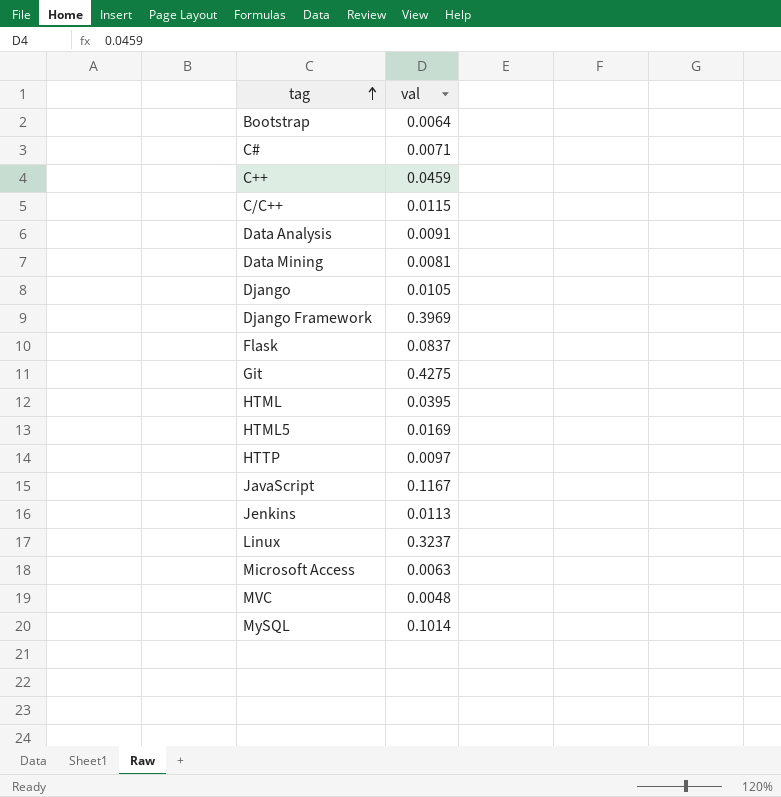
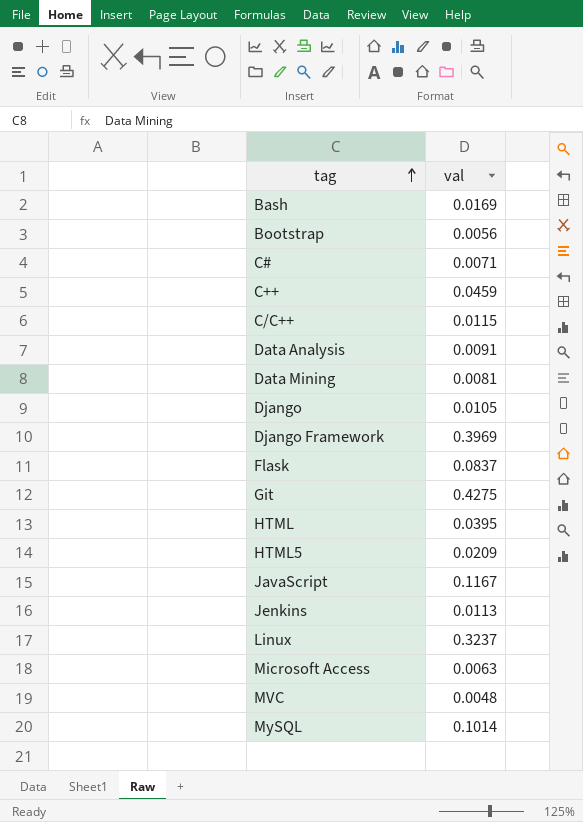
row HTTP: 0.0097 -> none
row Bash: none -> 0.0169
Bootstrap | val: 0.0064 -> 0.0056
HTML5 | val: 0.0169 -> 0.0209

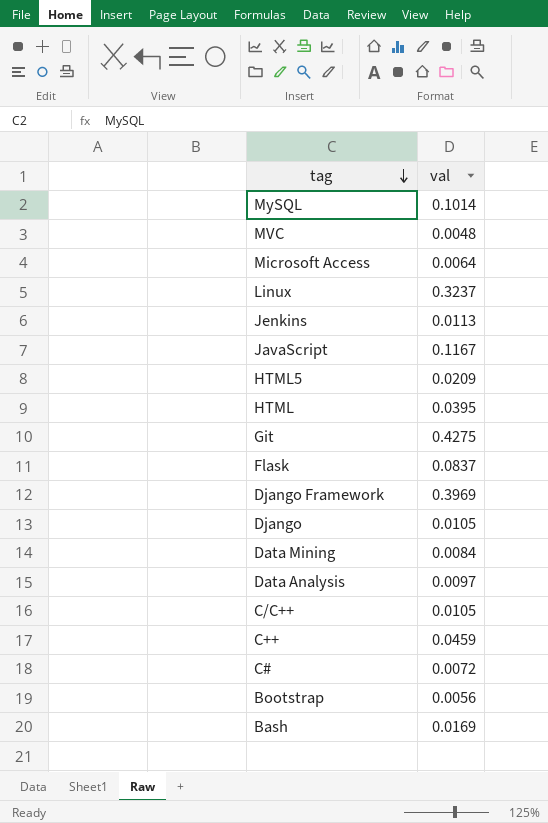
row order: tag ascending -> tag descending
Microsoft Access | val: 0.0063 -> 0.0064
Data Mining | val: 0.0081 -> 0.0084
Data Analysis | val: 0.0091 -> 0.0097
C/C++ | val: 0.0115 -> 0.0105
C# | val: 0.0071 -> 0.0072

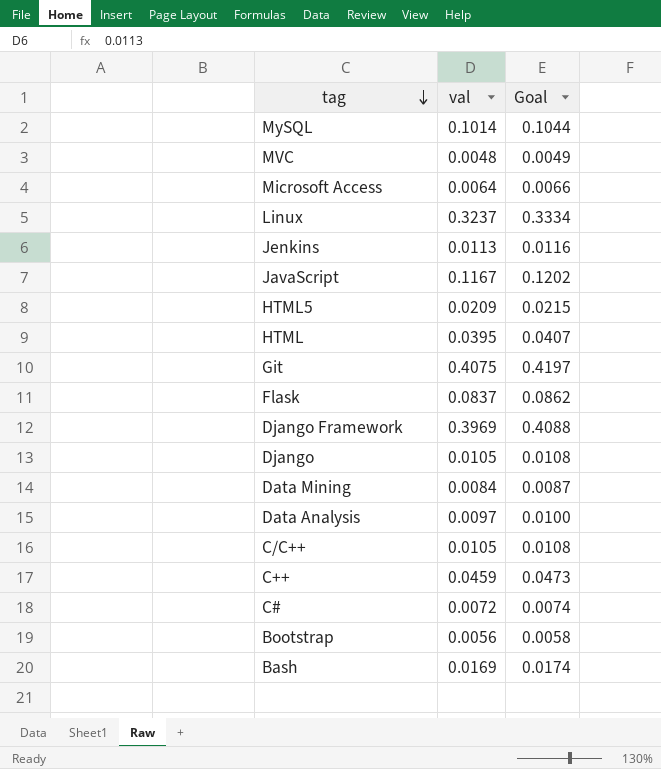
column Goal | formula: none -> [val] * 1.03
Git | val: 0.4275 -> 0.4075

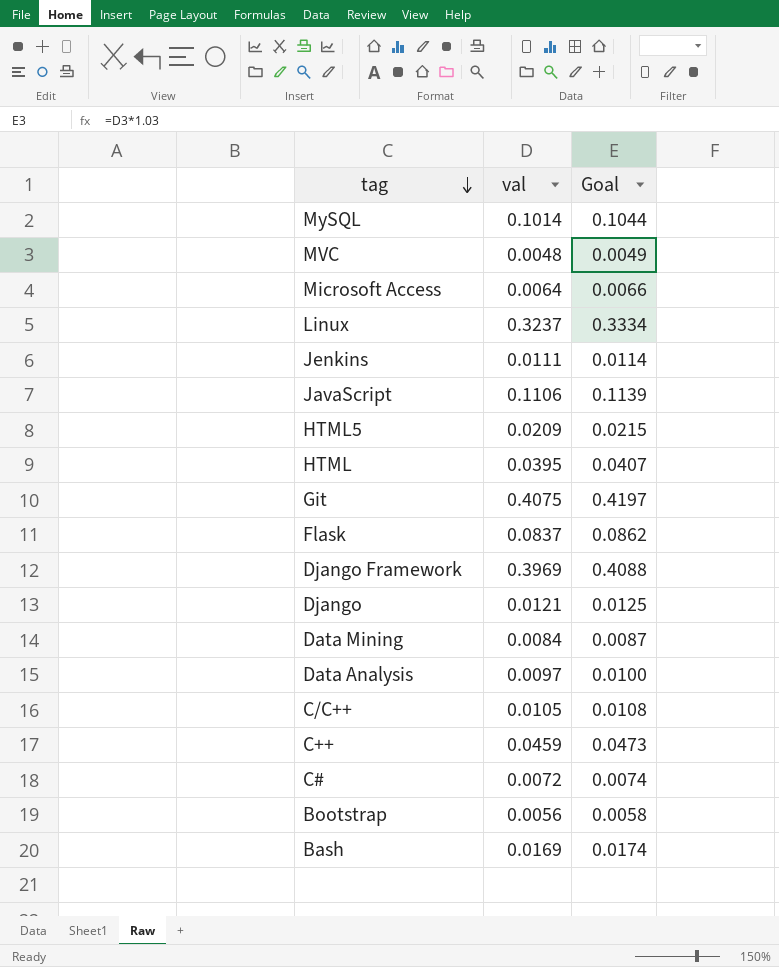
Jenkins | val: 0.0113 -> 0.0111
Jenkins | Goal: 0.0116 -> 0.0114
JavaScript | val: 0.1167 -> 0.1106
JavaScript | Goal: 0.1202 -> 0.1139
Django | val: 0.0105 -> 0.0121
Django | Goal: 0.0108 -> 0.0125

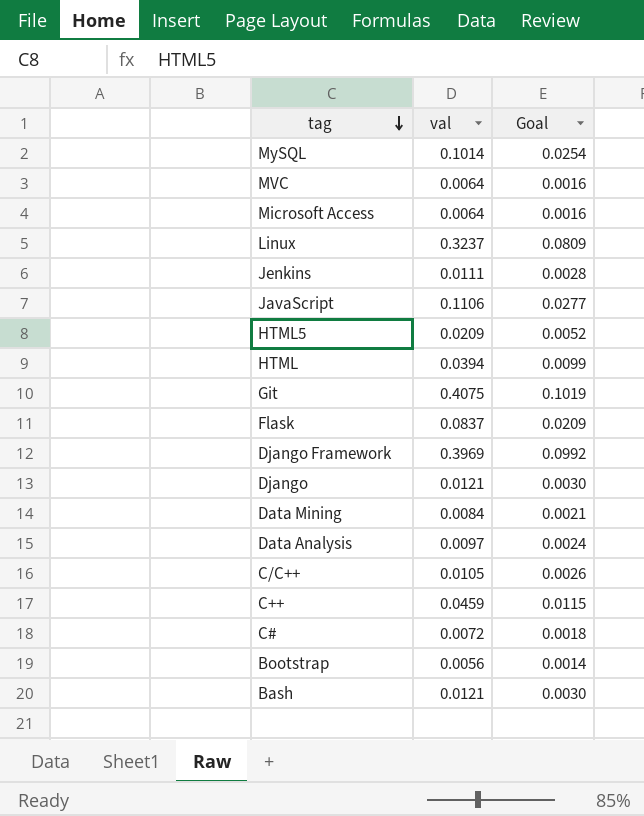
column Goal | formula: [val] * 1.03 -> [val] * 0.25
MVC | val: 0.0048 -> 0.0064
HTML | val: 0.0395 -> 0.0394
Bash | val: 0.0169 -> 0.0121

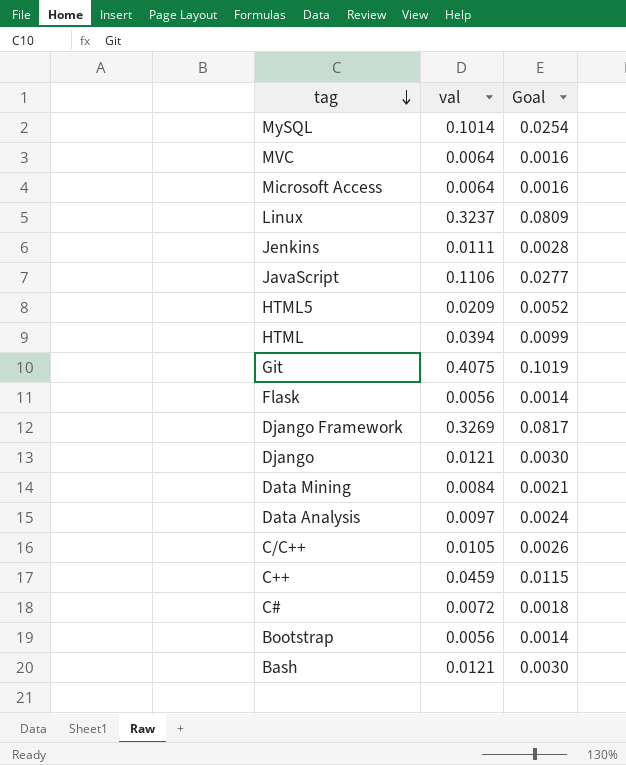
Flask | val: 0.0837 -> 0.0056
Flask | Goal: 0.0209 -> 0.0014
Django Framework | val: 0.3969 -> 0.3269
Django Framework | Goal: 0.0992 -> 0.0817

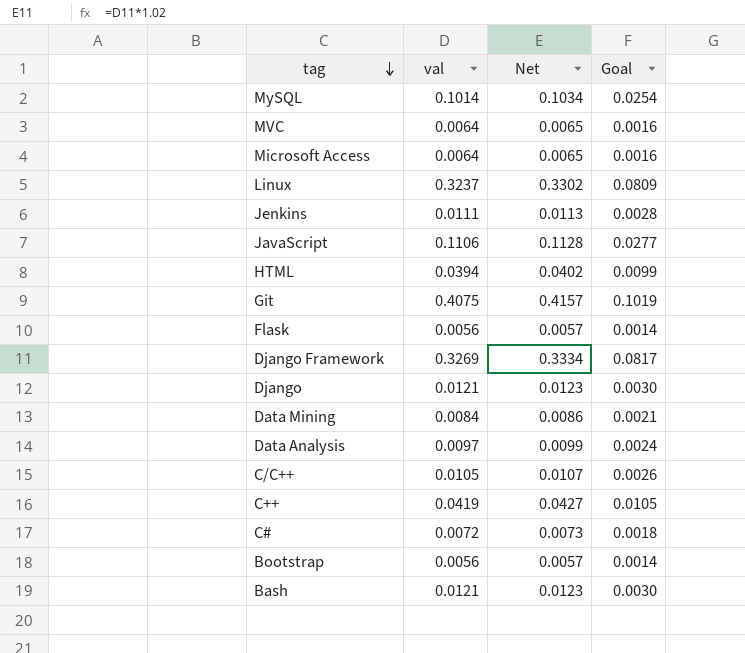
column Net | formula: none -> [val] * 1.02
row HTML5: 0.0209 | 0.0052 -> none
C++ | val: 0.0459 -> 0.0419
C++ | Goal: 0.0115 -> 0.0105

